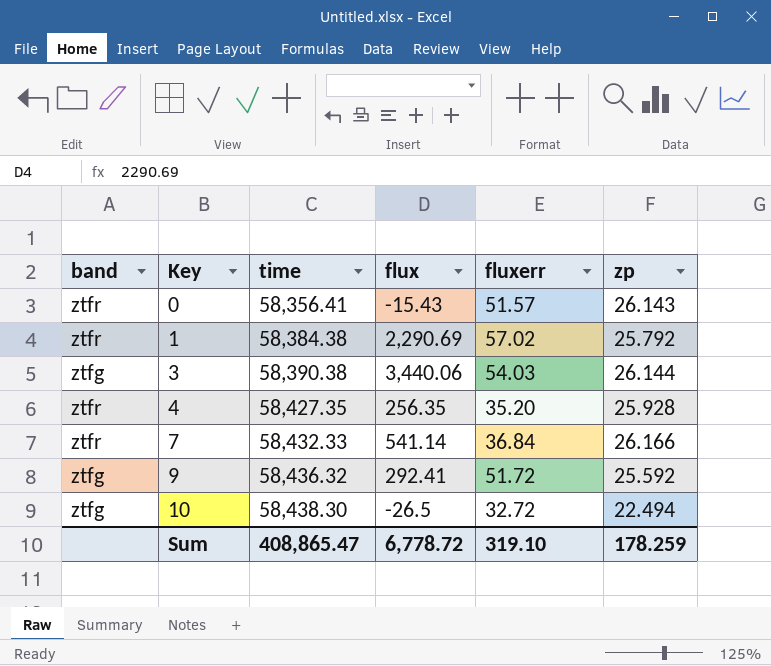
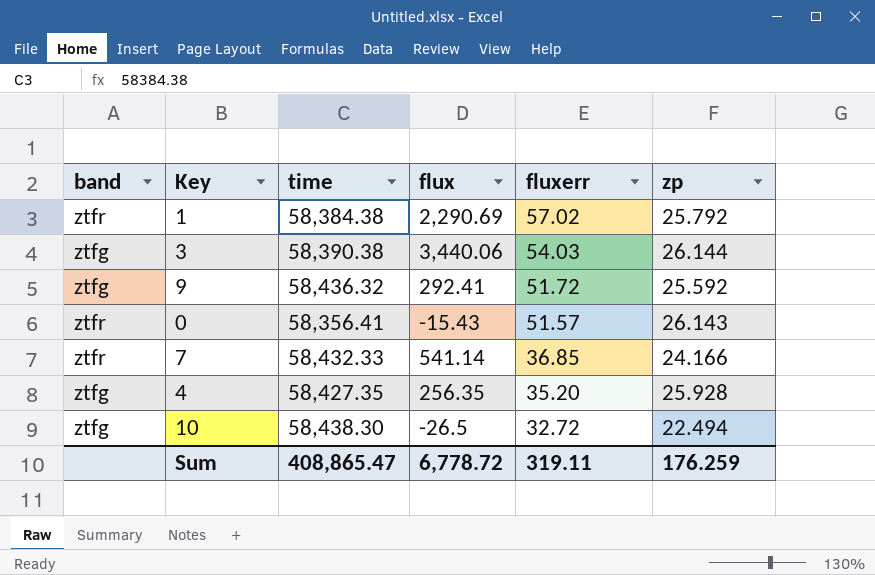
row order: Key ascending -> fluxerr descending
7 | fluxerr: 36.84 -> 36.85
7 | zp: 26.166 -> 24.166
4 | band: ztfr -> ztfg
Sum | fluxerr: 319.10 -> 319.11
Sum | zp: 178.259 -> 176.259

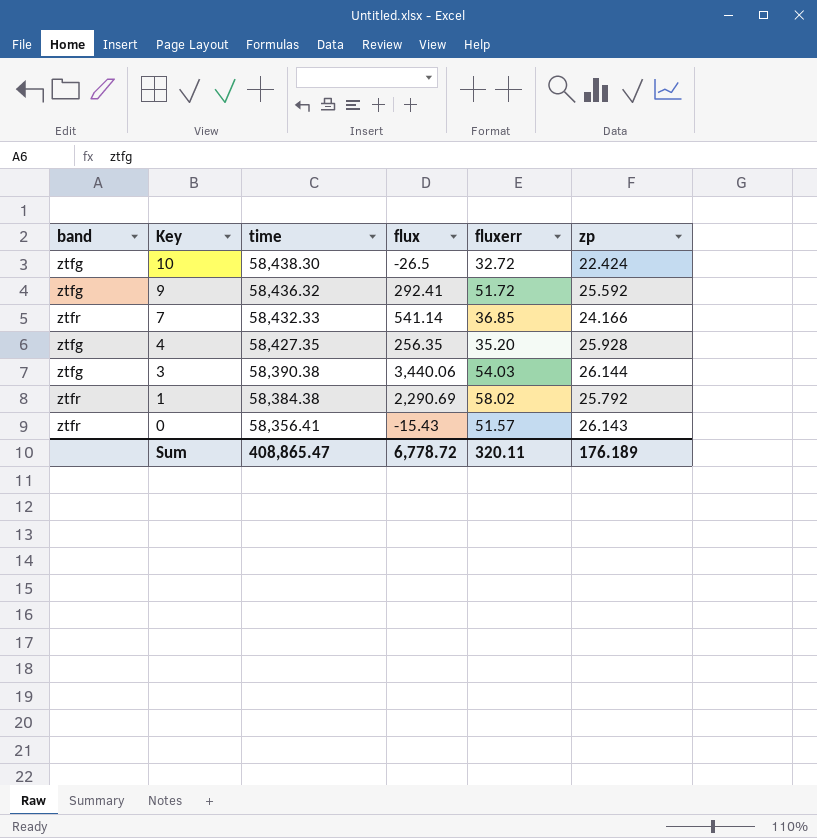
row order: fluxerr descending -> Key descending
10 | zp: 22.494 -> 22.424
1 | fluxerr: 57.02 -> 58.02
Sum | fluxerr: 319.11 -> 320.11
Sum | zp: 176.259 -> 176.189

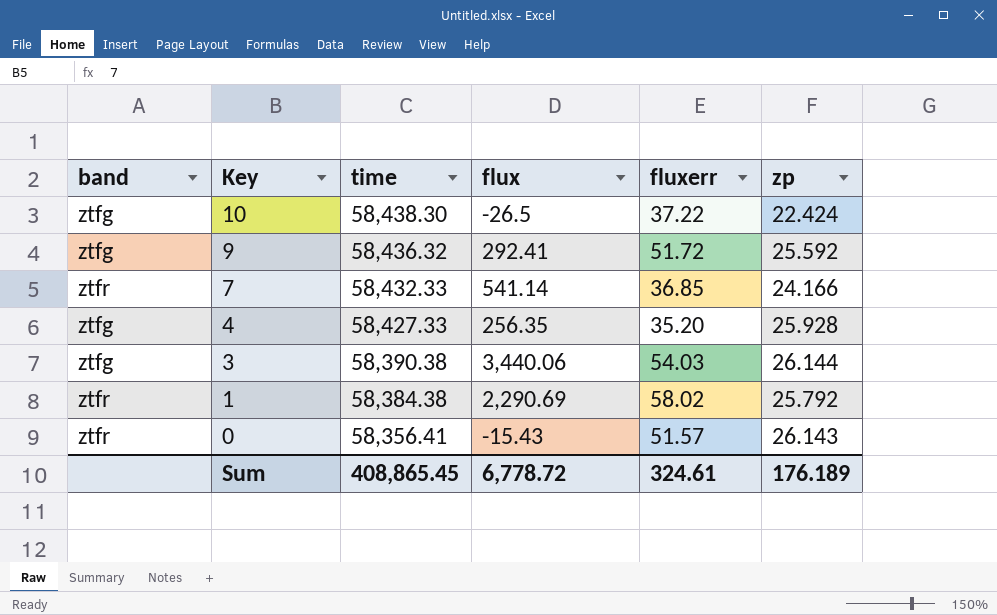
10 | fluxerr: 32.72 -> 37.22
4 | time: 58,427.35 -> 58,427.33
Sum | time: 408,865.47 -> 408,865.45
Sum | fluxerr: 320.11 -> 324.61

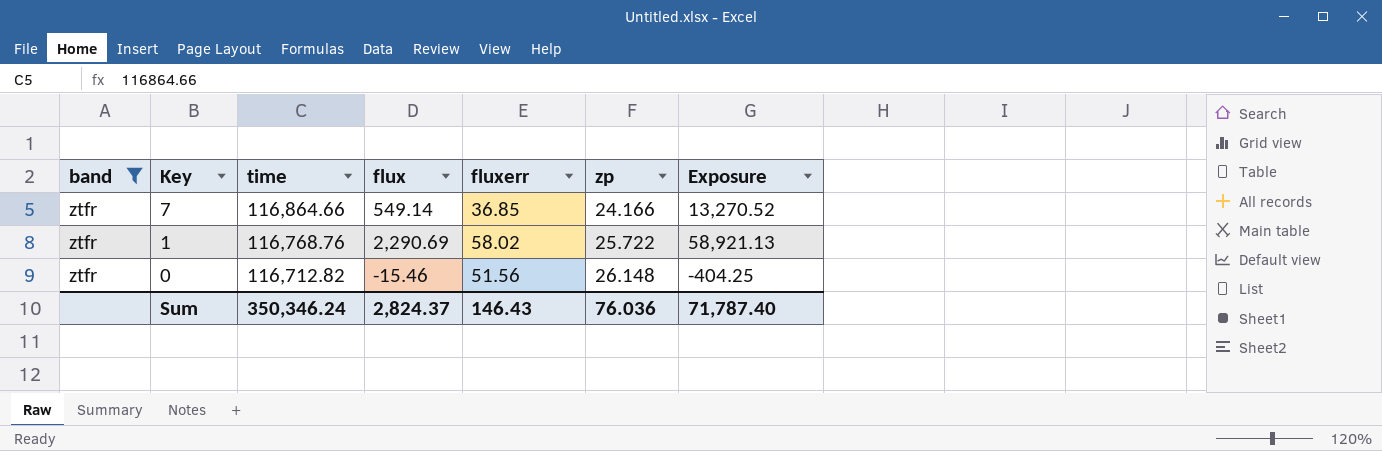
filter: none -> band = ztfr
column Exposure | formula: none -> [flux] * [zp]
7 | time: 58,432.33 -> 116,864.66
7 | flux: 541.14 -> 549.14
1 | time: 58,384.38 -> 116,768.76
1 | zp: 25.792 -> 25.722
0 | time: 58,356.41 -> 116,712.82
0 | flux: -15.43 -> -15.46
0 | fluxerr: 51.57 -> 51.56
0 | zp: 26.143 -> 26.148
Sum | time: 408,865.45 -> 350,346.24
Sum | flux: 6,778.72 -> 2,824.37
Sum | fluxerr: 324.61 -> 146.43
Sum | zp: 176.189 -> 76.036

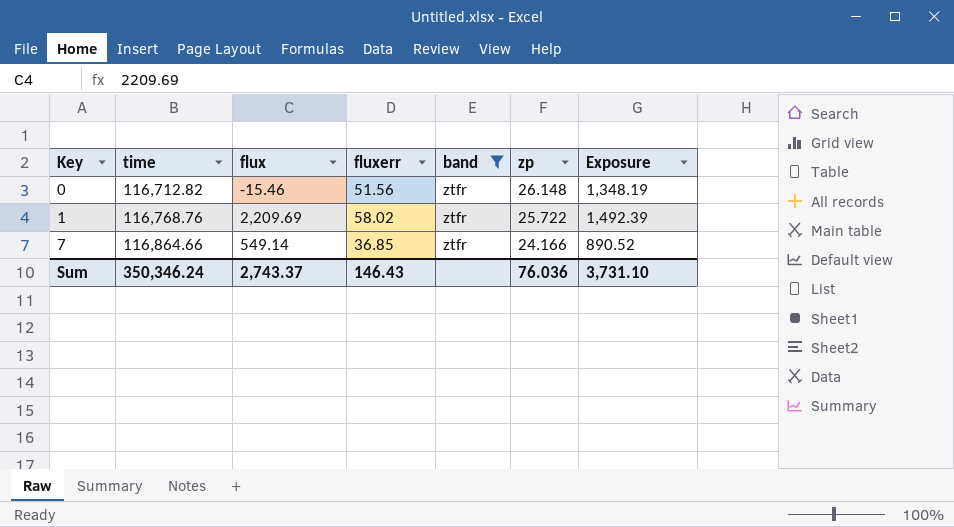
row order: Key descending -> Key ascending
column band | position: 1 -> 5
column Exposure | formula: [flux] * [zp] -> [fluxerr] * [zp]
1 | flux: 2,290.69 -> 2,209.69
Sum | flux: 2,824.37 -> 2,743.37
Sum | Exposure: 71,787.40 -> 3,731.10

